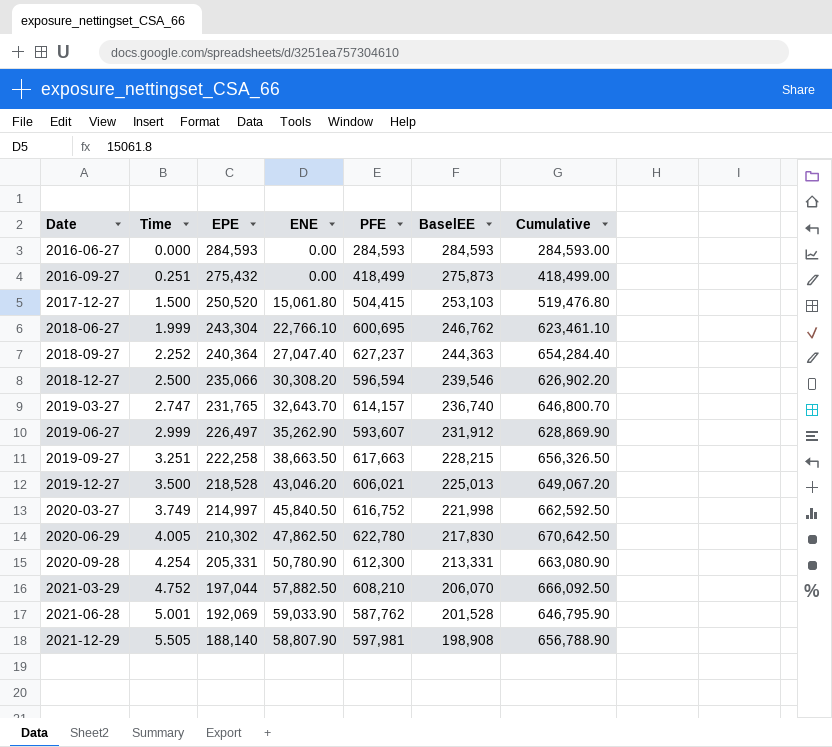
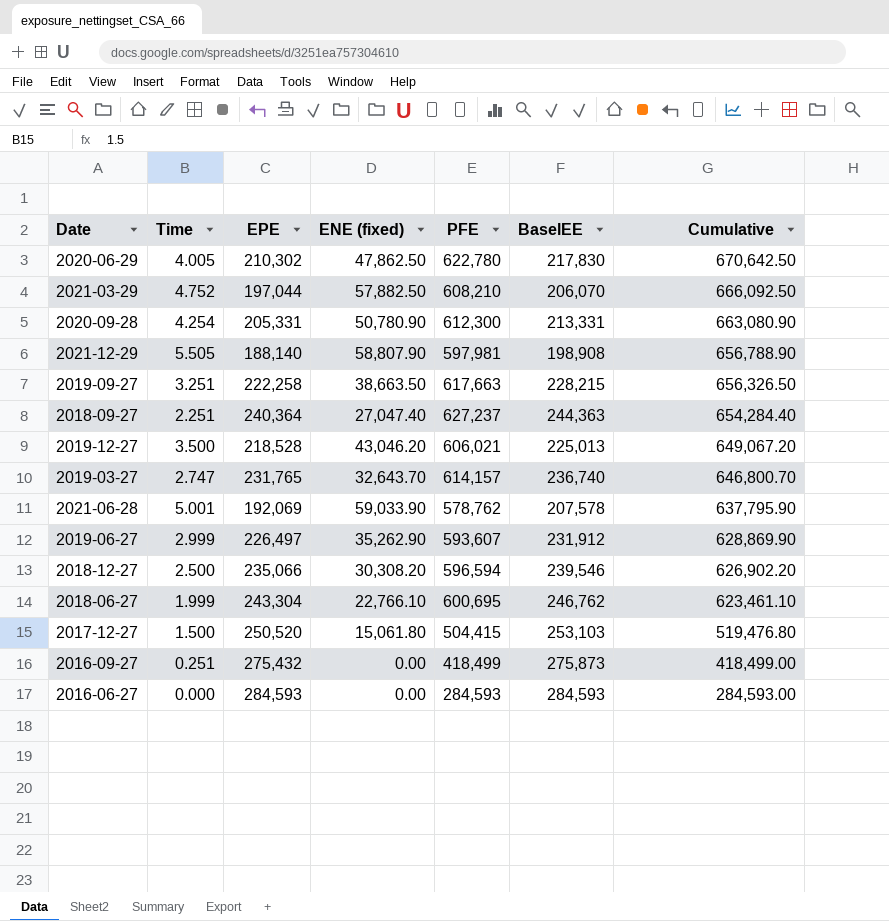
row order: Date ascending -> Cumulative descending
column name: ENE -> ENE (fixed)
row 2020-03-27: 3.749 | 214,997 | 45,840.50 | 616,752 | 221,998 | 662,592.50 -> none
2018-09-27 | Time: 2.252 -> 2.251
2021-06-28 | PFE: 587,762 -> 578,762
2021-06-28 | BaselEE: 201,528 -> 207,578
2021-06-28 | Cumulative: 646,795.90 -> 637,795.90

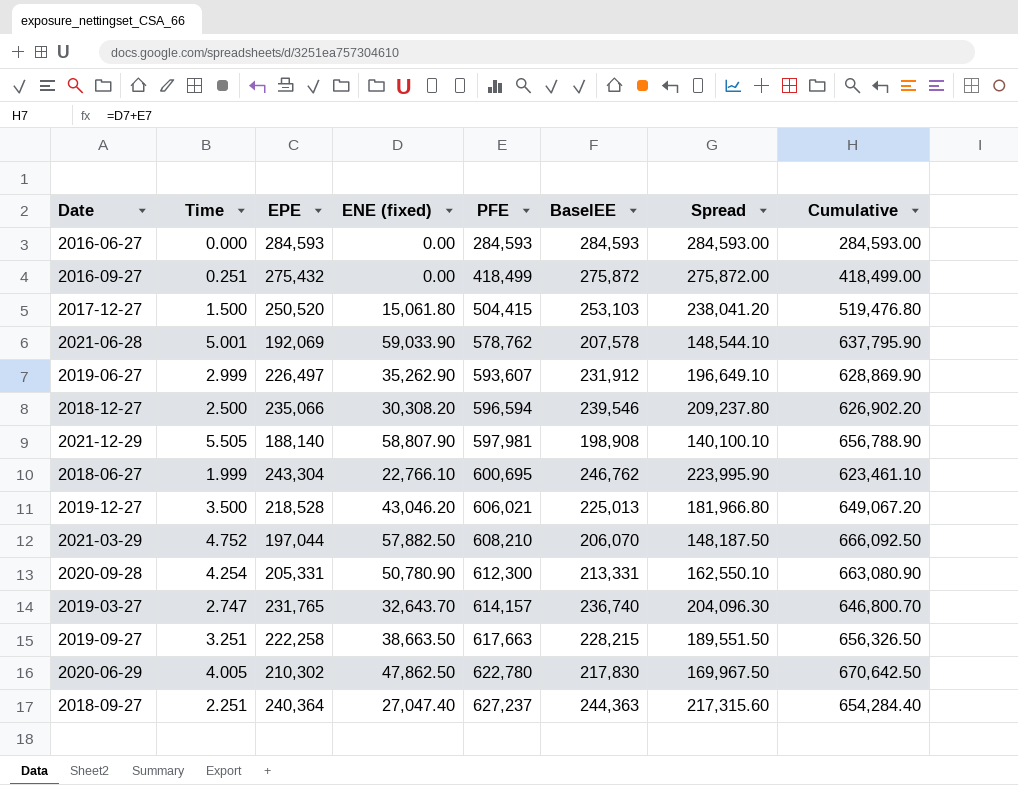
row order: Cumulative descending -> PFE ascending
column Spread | formula: none -> [BaselEE] - [ENE (fixed)]
2016-09-27 | BaselEE: 275,873 -> 275,872

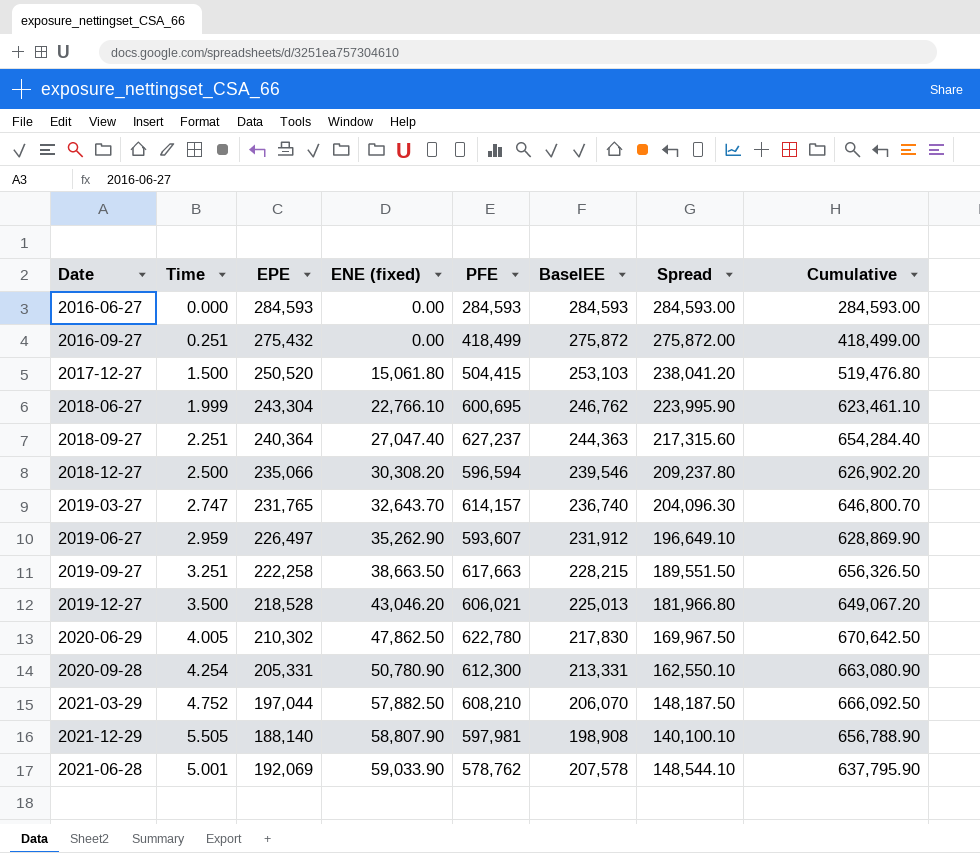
row order: PFE ascending -> ENE (fixed) ascending
2019-06-27 | Time: 2.999 -> 2.959

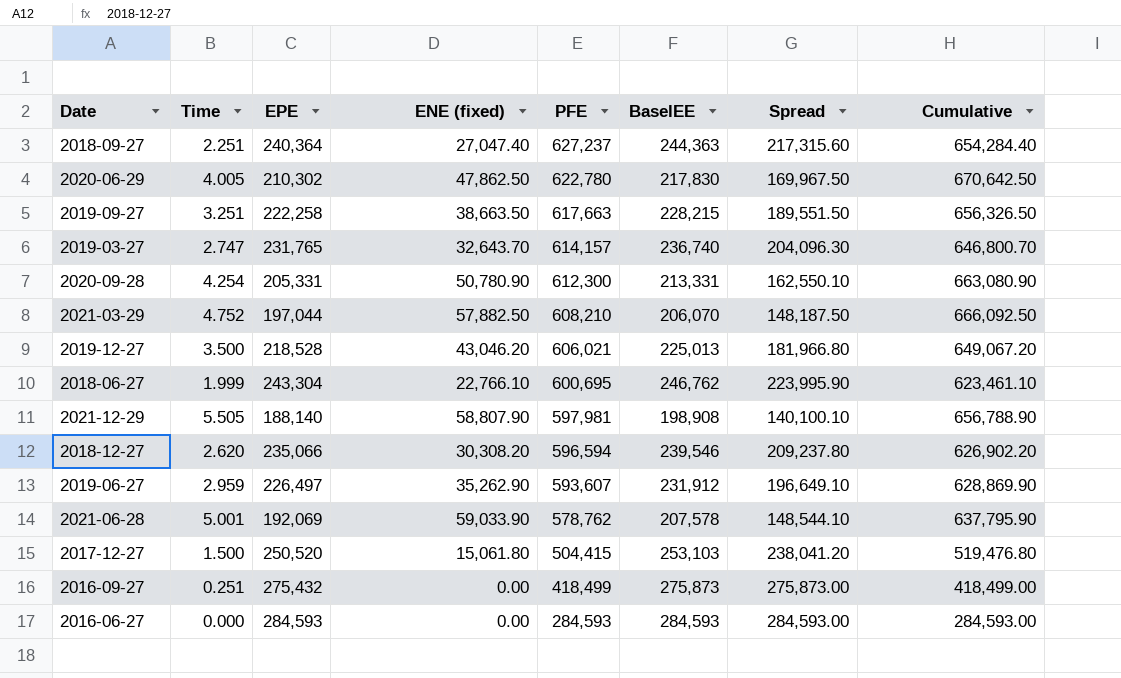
row order: ENE (fixed) ascending -> PFE descending
2018-12-27 | Time: 2.500 -> 2.620
2016-09-27 | BaselEE: 275,872 -> 275,873
2016-09-27 | Spread: 275,872.00 -> 275,873.00

